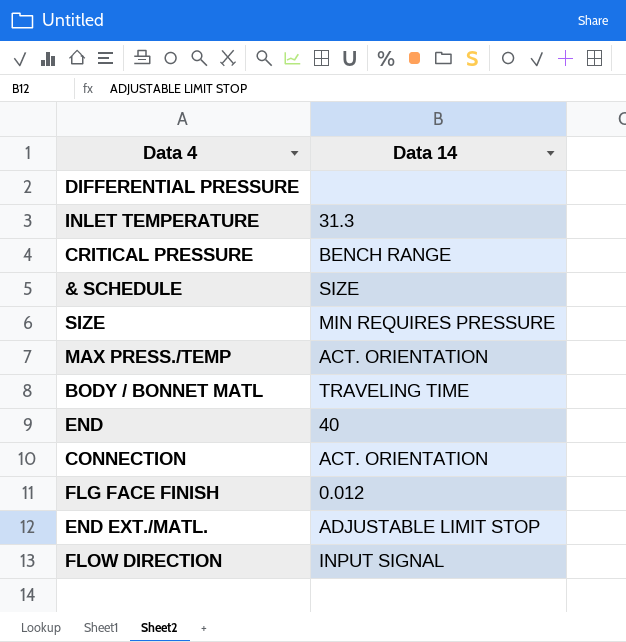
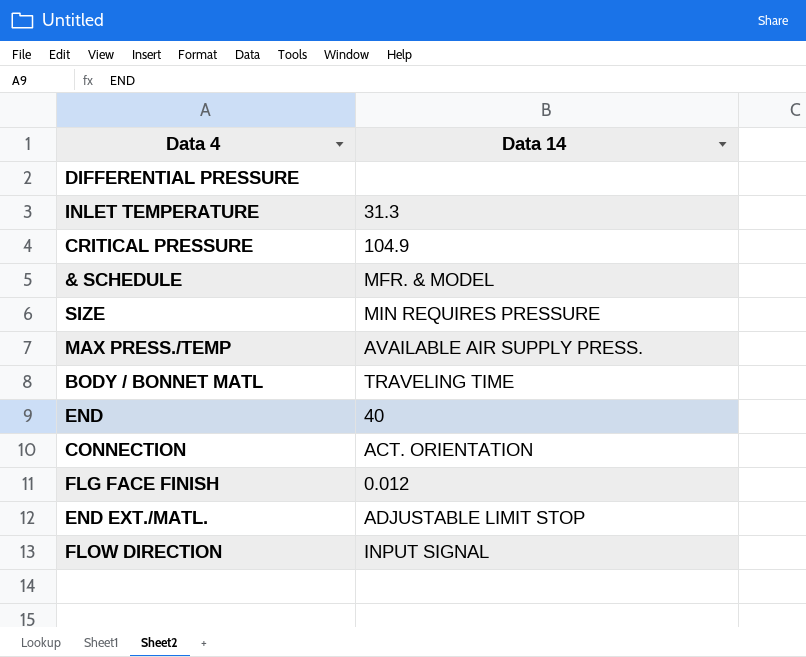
CRITICAL PRESSURE | Data 14: BENCH RANGE -> 104.9
& SCHEDULE | Data 14: SIZE -> MFR. & MODEL
MAX PRESS./TEMP | Data 14: ACT. ORIENTATION -> AVAILABLE AIR SUPPLY PRESS.

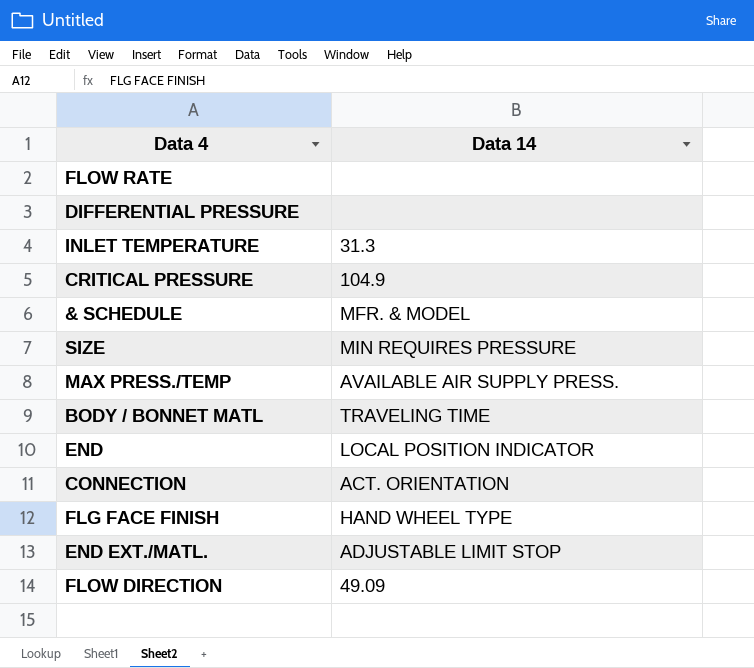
row FLOW RATE: none -> none
END | Data 14: 40 -> LOCAL POSITION INDICATOR
FLG FACE FINISH | Data 14: 0.012 -> HAND WHEEL TYPE
FLOW DIRECTION | Data 14: INPUT SIGNAL -> 49.09

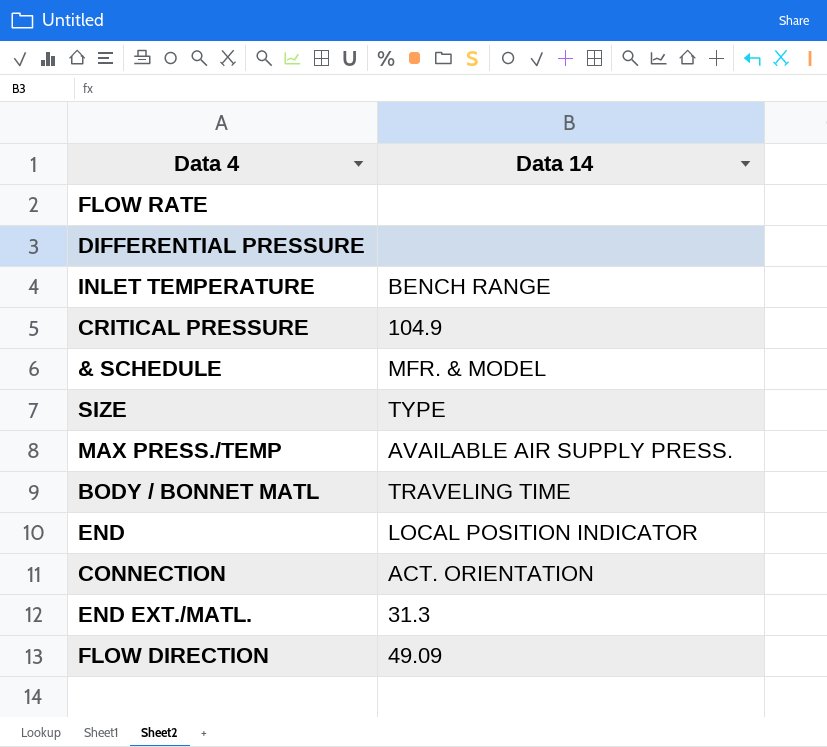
row FLG FACE FINISH: HAND WHEEL TYPE -> none
INLET TEMPERATURE | Data 14: 31.3 -> BENCH RANGE
SIZE | Data 14: MIN REQUIRES PRESSURE -> TYPE
END EXT./MATL. | Data 14: ADJUSTABLE LIMIT STOP -> 31.3

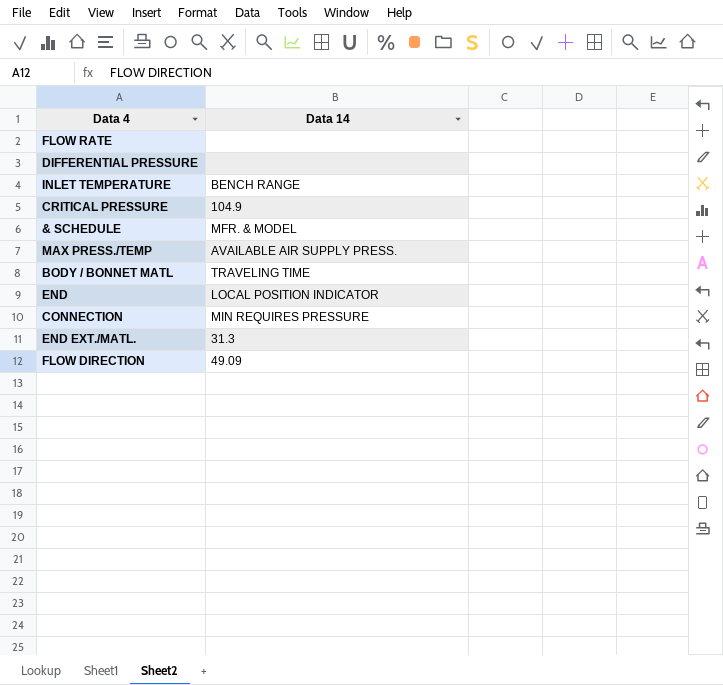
row SIZE: TYPE -> none
CONNECTION | Data 14: ACT. ORIENTATION -> MIN REQUIRES PRESSURE

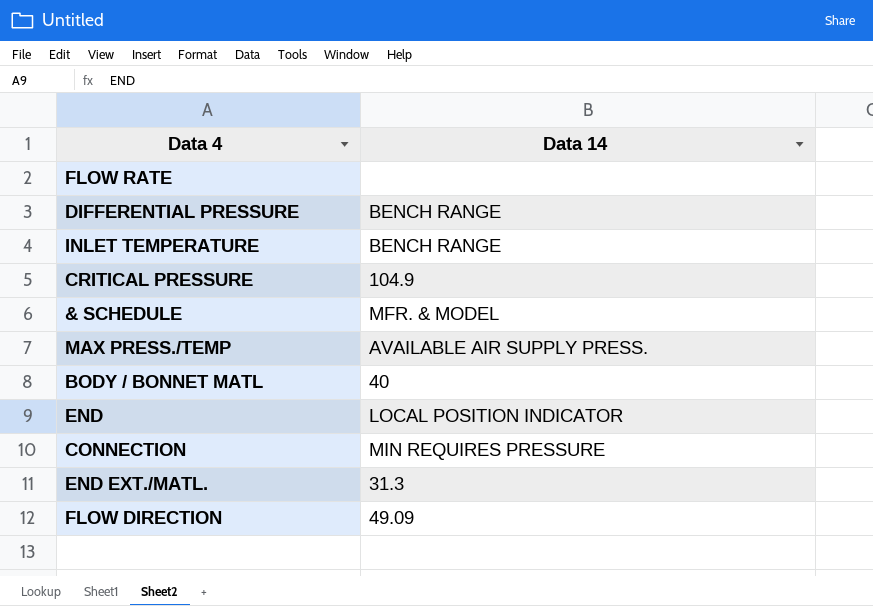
DIFFERENTIAL PRESSURE | Data 14: none -> BENCH RANGE
BODY / BONNET MATL | Data 14: TRAVELING TIME -> 40

